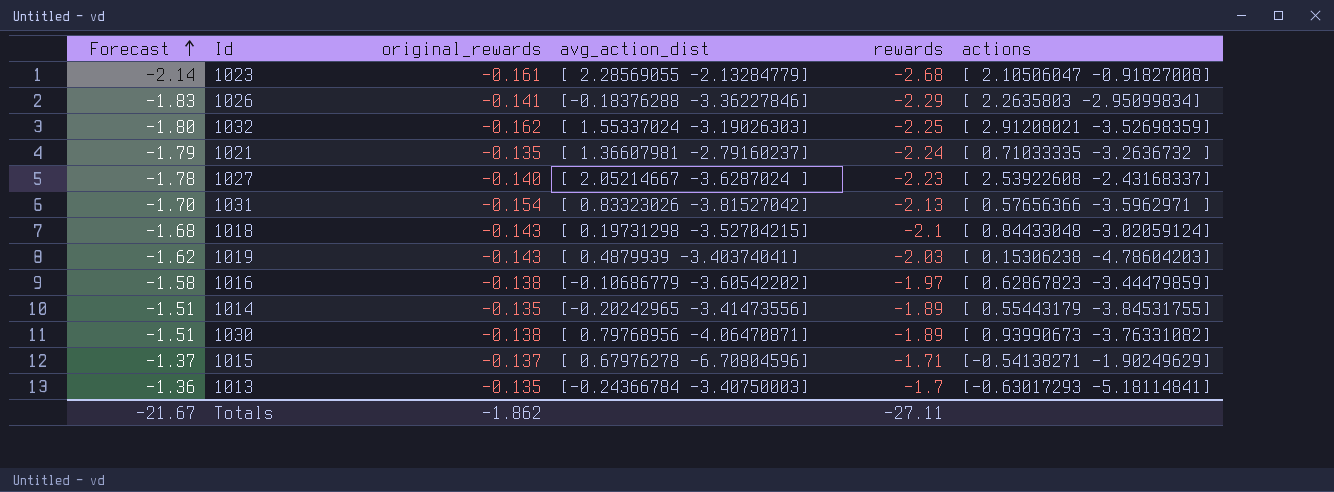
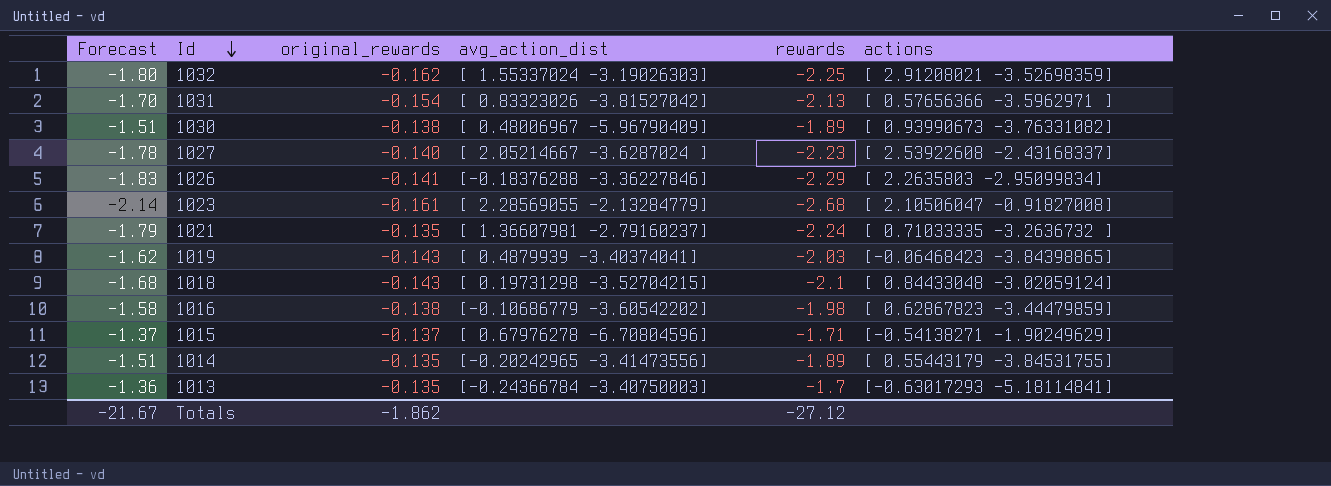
row order: Forecast ascending -> Id descending
1030 | avg_action_dist: [ 0.79768956 -4.06470871] -> [ 0.48006967 -5.96790409]
1019 | actions: [ 0.15306238 -4.78604203] -> [-0.06468423 -3.84398865]
1016 | rewards: -1.97 -> -1.98
Totals | rewards: -27.11 -> -27.12

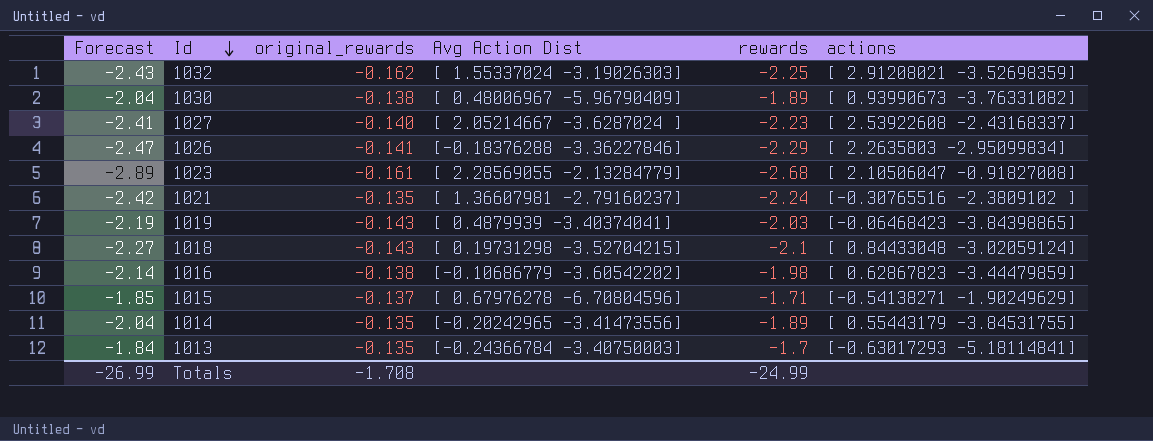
column Forecast | formula: [rewards] * 0.8 -> [rewards] * 1.08
column name: avg_action_dist -> Avg Action Dist
row 1031: -1.70 | -0.154 | [ 0.83323026 -3.81527042] | -2.13 | [ 0.57656366 -3.5962971 ] -> none
1021 | actions: [ 0.71033335 -3.2636732 ] -> [-0.30765516 -2.3809102 ]
Totals | Forecast: -21.67 -> -26.99
Totals | original_rewards: -1.862 -> -1.708
Totals | rewards: -27.12 -> -24.99

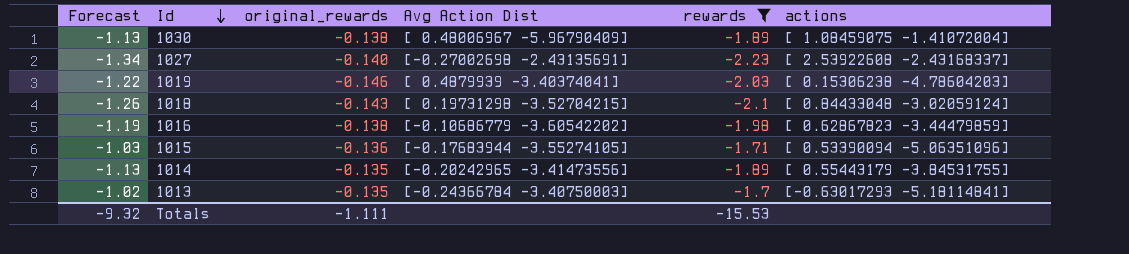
filter: none -> rewards >= -2.23
column Forecast | formula: [rewards] * 1.08 -> [rewards] * 0.6
1030 | actions: [ 0.93990673 -3.76331082] -> [ 1.08459075 -1.41072004]
1027 | Avg Action Dist: [ 2.05214667 -3.6287024 ] -> [-0.27002698 -2.43135691]
1019 | original_rewards: -0.143 -> -0.146
1019 | actions: [-0.06468423 -3.84398865] -> [ 0.15306238 -4.78604203]
1015 | original_rewards: -0.137 -> -0.136
1015 | Avg Action Dist: [ 0.67976278 -6.70804596] -> [-0.17683944 -3.55274105]
1015 | actions: [-0.54138271 -1.90249629] -> [ 0.53390094 -5.06351096]
Totals | Forecast: -26.99 -> -9.32
Totals | original_rewards: -1.708 -> -1.111
Totals | rewards: -24.99 -> -15.53

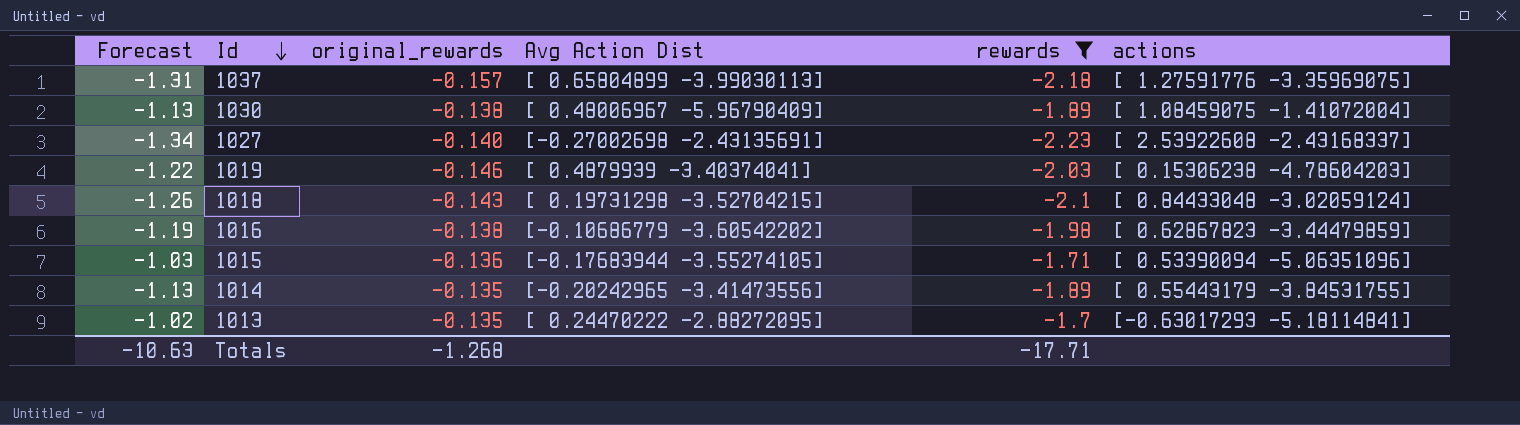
row 1037: none -> -1.31 | -0.157 | [ 0.65804899 -3.99030113] | -2.18 | [ 1.27591776 -3.35969075]
1013 | Avg Action Dist: [-0.24366784 -3.40750003] -> [ 0.24470222 -2.88272095]
Totals | Forecast: -9.32 -> -10.63
Totals | original_rewards: -1.111 -> -1.268
Totals | rewards: -15.53 -> -17.71

